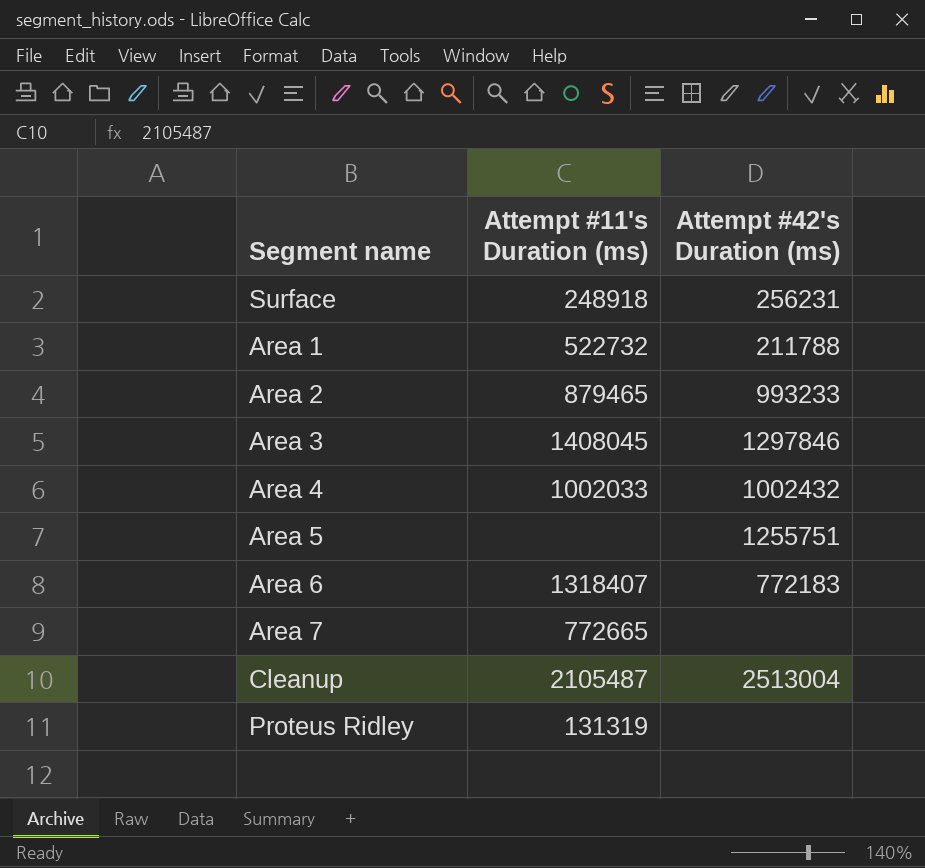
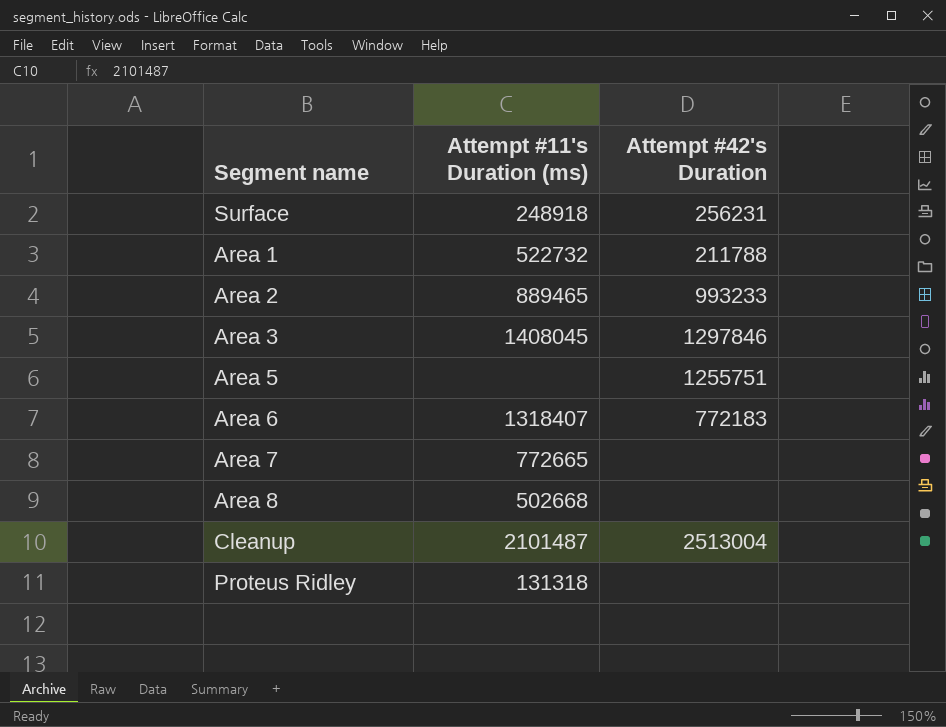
column name: Attempt #42's Duration (ms) -> Attempt #42's Duration
row Area 4: 1002033 | 1002432 -> none
Area 2 | Attempt #11's Duration (ms): 879465 -> 889465
row Area 8: none -> 502668 | none
Cleanup | Attempt #11's Duration (ms): 2105487 -> 2101487
Proteus Ridley | Attempt #11's Duration (ms): 131319 -> 131318

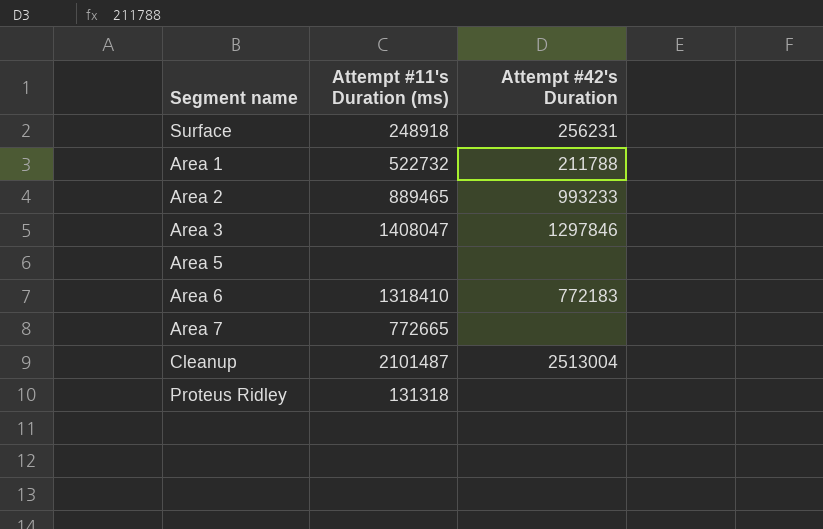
row Area 8: 502668 | none -> none
Area 3 | Attempt #11's Duration (ms): 1408045 -> 1408047
Area 5 | Attempt #42's Duration: 1255751 -> none
Area 6 | Attempt #11's Duration (ms): 1318407 -> 1318410

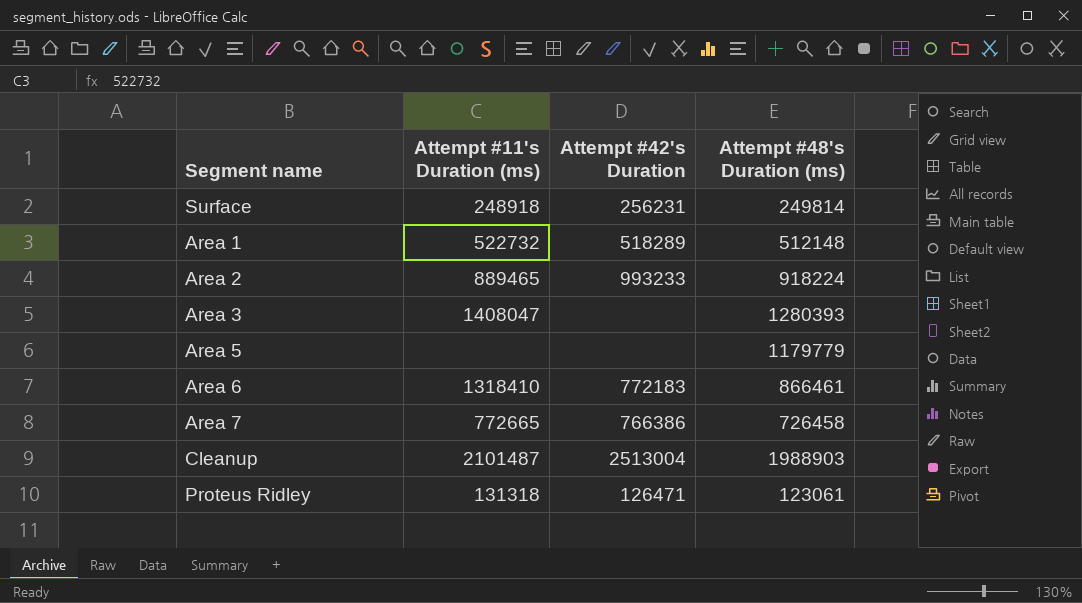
column Attempt #48's Duration (ms) | position: none -> 4
Area 1 | Attempt #42's Duration: 211788 -> 518289
Area 3 | Attempt #42's Duration: 1297846 -> none
Area 7 | Attempt #42's Duration: none -> 766386
Proteus Ridley | Attempt #42's Duration: none -> 126471

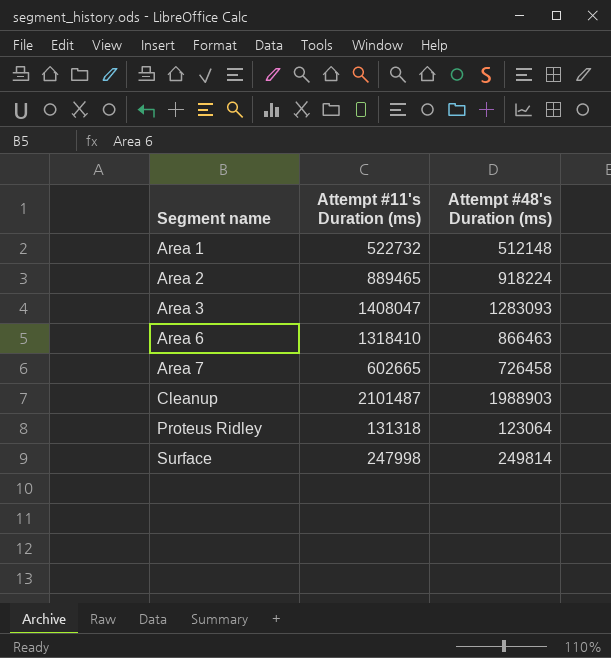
row order: none -> Segment name ascending
column Attempt #42's Duration | position: 3 -> none
row Area 5: none | none | 1179779 -> none
Area 3 | Attempt #48's Duration (ms): 1280393 -> 1283093
Area 6 | Attempt #48's Duration (ms): 866461 -> 866463
Area 7 | Attempt #11's Duration (ms): 772665 -> 602665
Proteus Ridley | Attempt #48's Duration (ms): 123061 -> 123064
Surface | Attempt #11's Duration (ms): 248918 -> 247998

